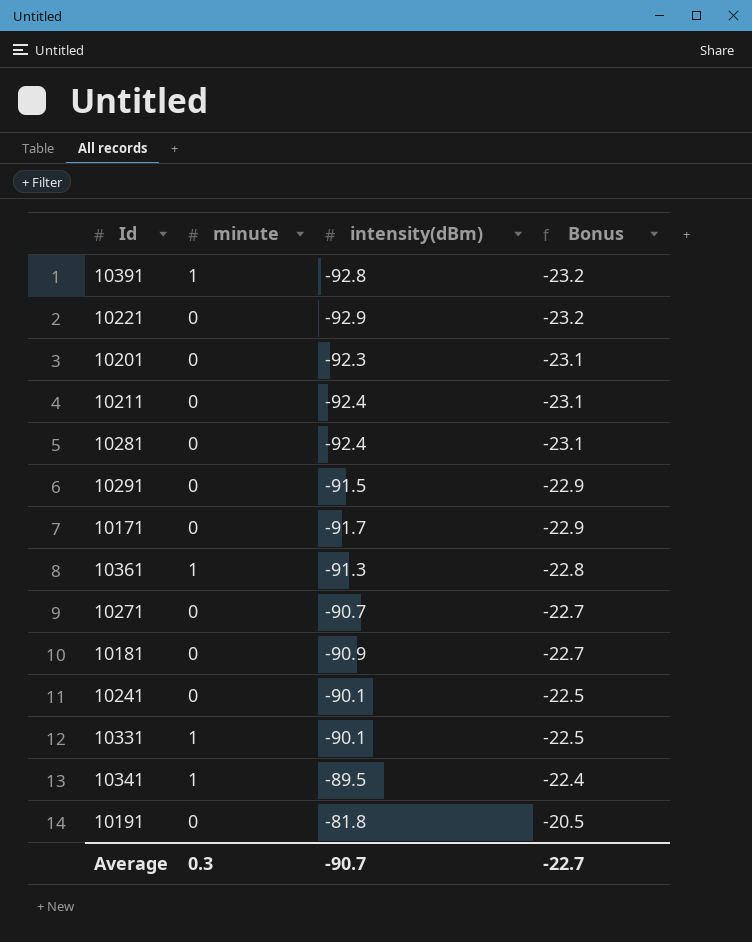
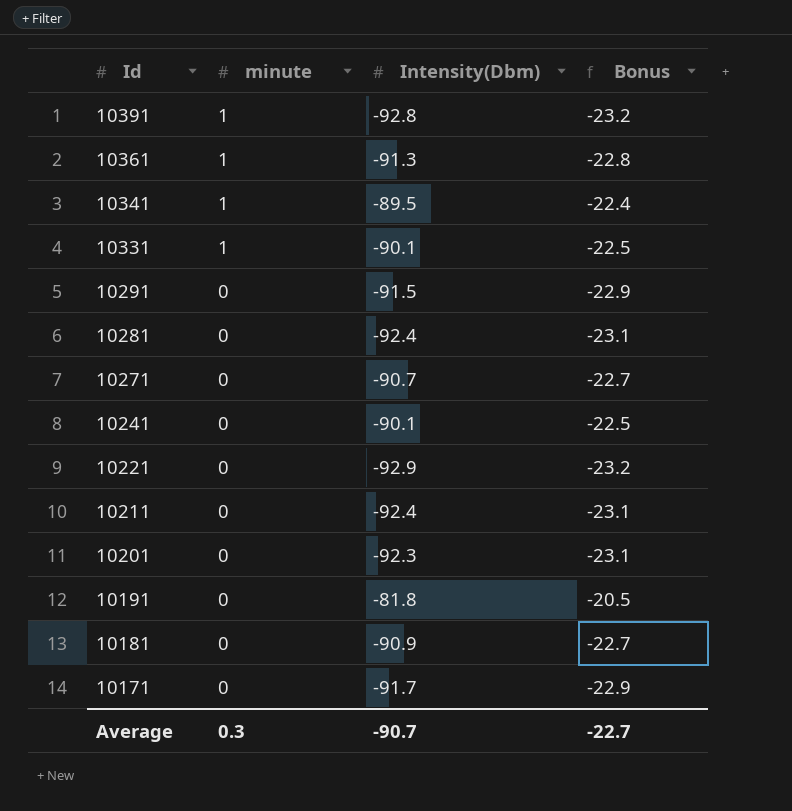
row order: Bonus ascending -> Id descending
column name: intensity(dBm) -> Intensity(Dbm)

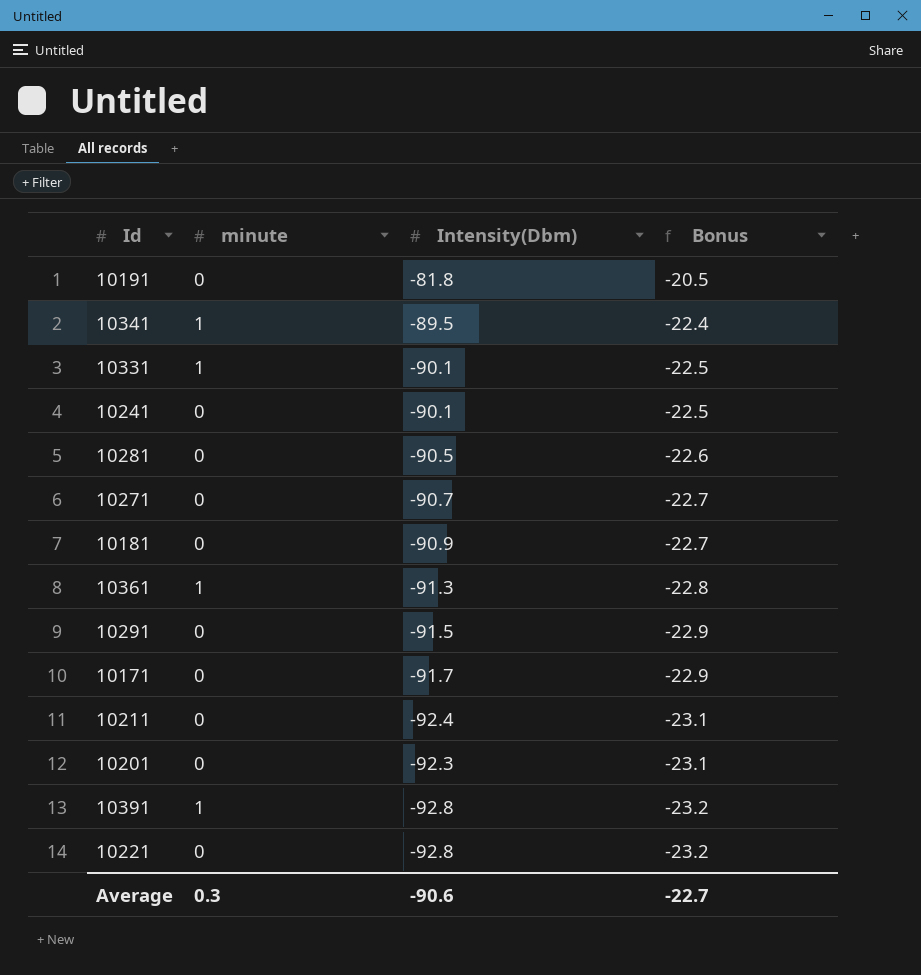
row order: Id descending -> Bonus descending
10281 | Intensity(Dbm): -92.4 -> -90.5
10281 | Bonus: -23.1 -> -22.6
10221 | Intensity(Dbm): -92.9 -> -92.8
Average | Intensity(Dbm): -90.7 -> -90.6

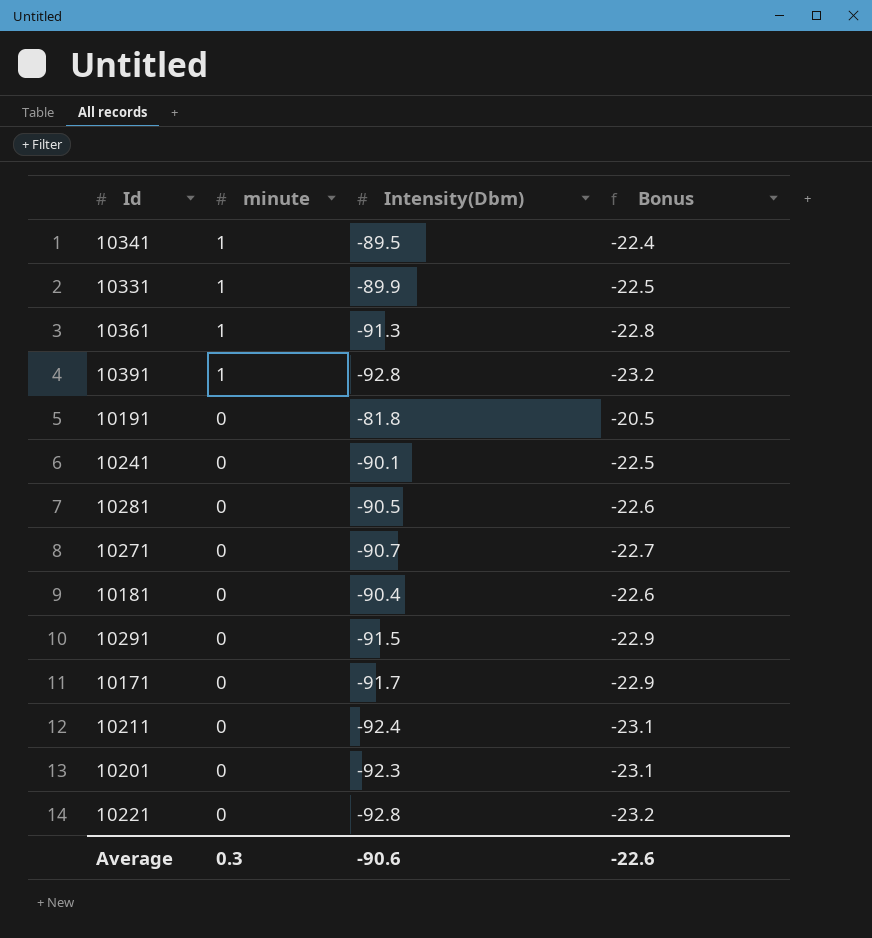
row order: Bonus descending -> minute descending
10331 | Intensity(Dbm): -90.1 -> -89.9
10181 | Intensity(Dbm): -90.9 -> -90.4
10181 | Bonus: -22.7 -> -22.6
Average | Bonus: -22.7 -> -22.6

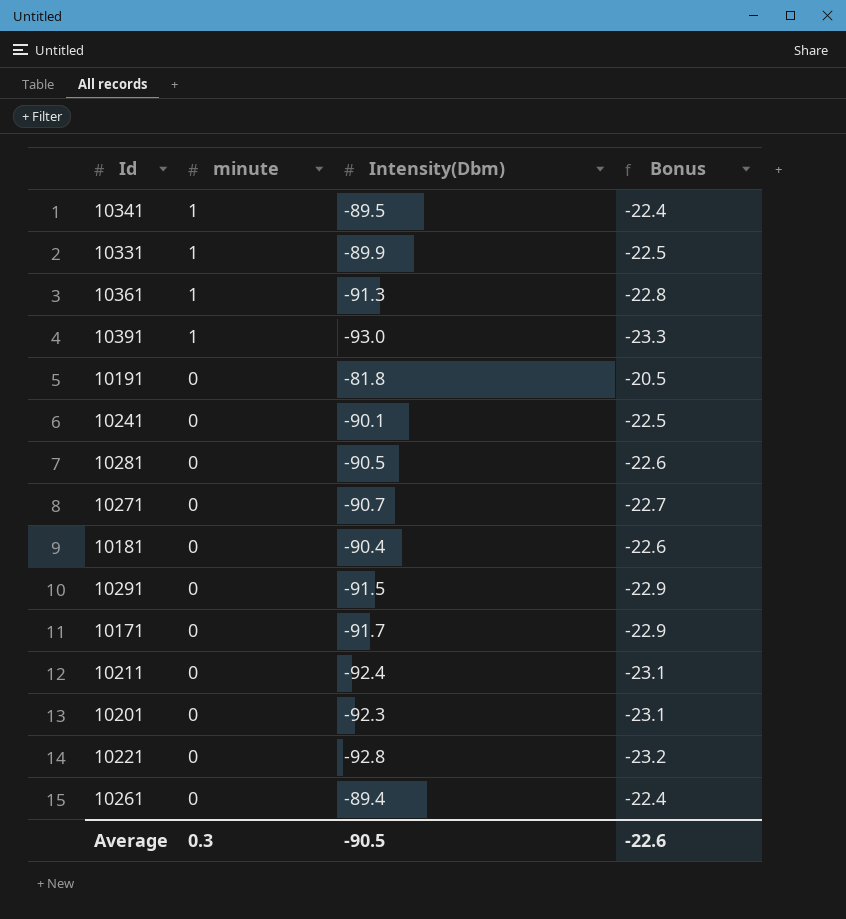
10391 | Intensity(Dbm): -92.8 -> -93.0
10391 | Bonus: -23.2 -> -23.3
row 10261: none -> 0 | -89.4 | -22.4
Average | Intensity(Dbm): -90.6 -> -90.5

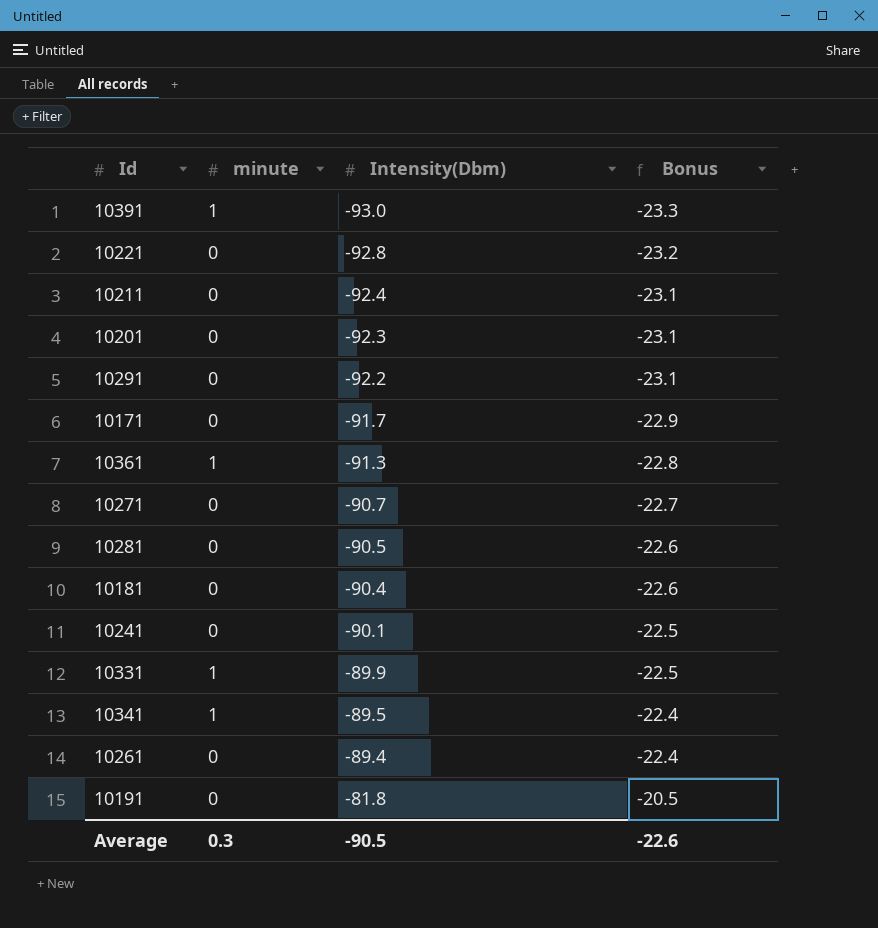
row order: minute descending -> Intensity(Dbm) ascending
10291 | Intensity(Dbm): -91.5 -> -92.2
10291 | Bonus: -22.9 -> -23.1

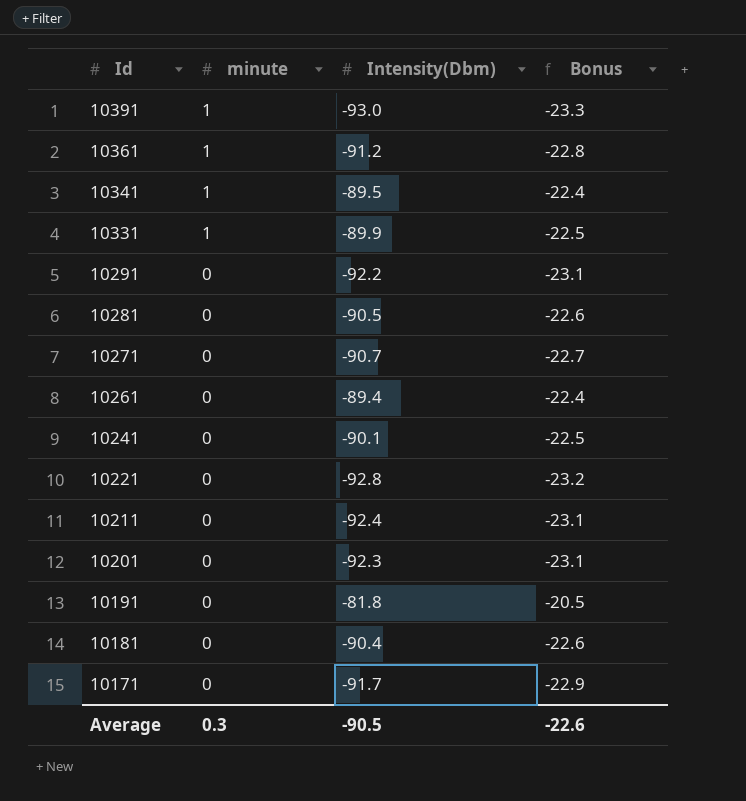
row order: Intensity(Dbm) ascending -> Id descending
10361 | Intensity(Dbm): -91.3 -> -91.2

